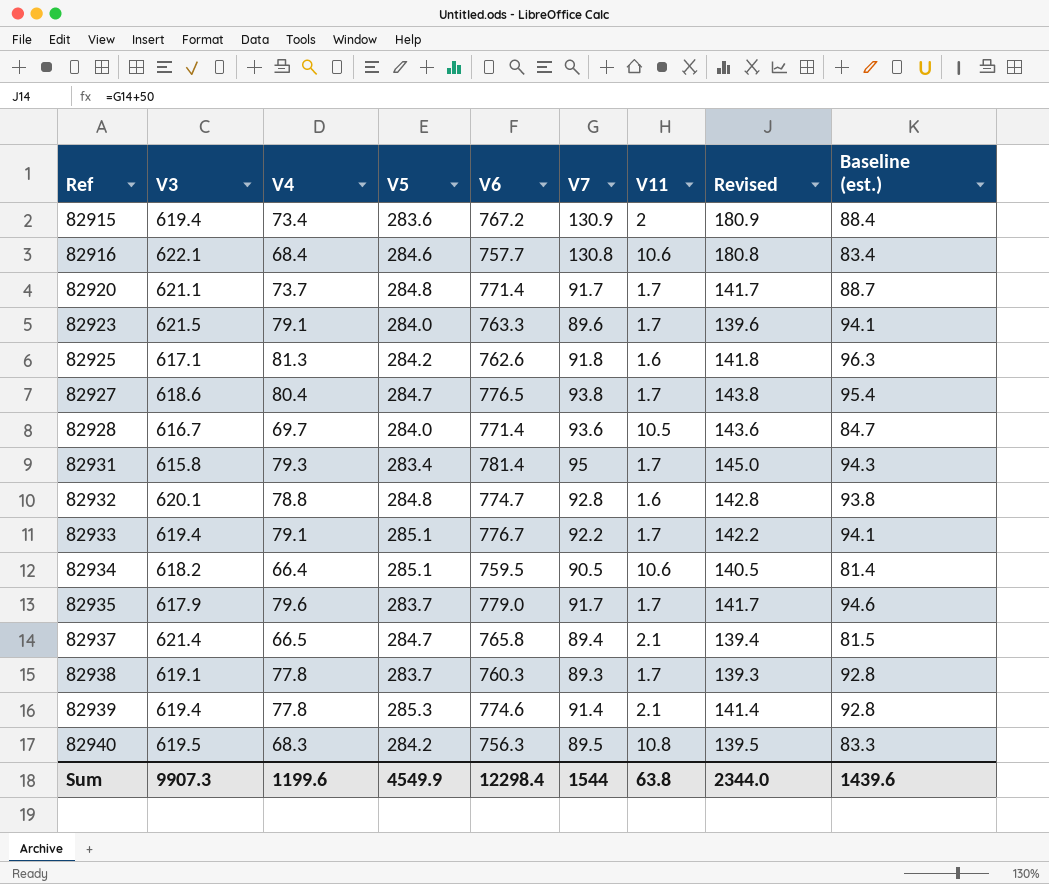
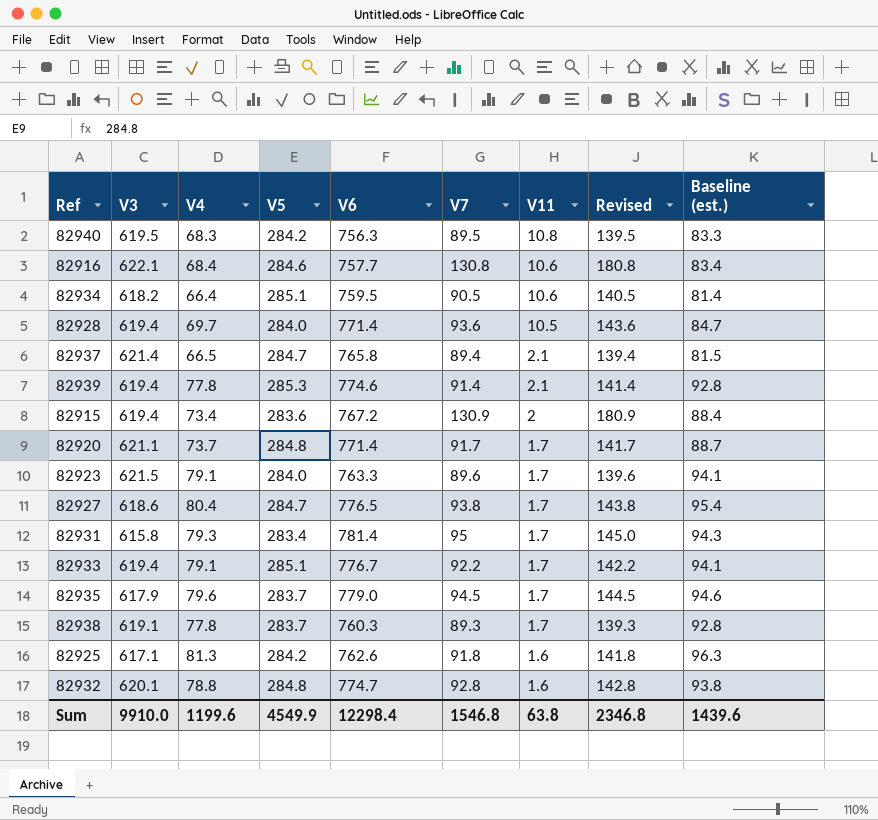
row order: Ref ascending -> V11 descending
82928 | V3: 616.7 -> 619.4
82935 | V7: 91.7 -> 94.5
82935 | Revised: 141.7 -> 144.5
Sum | V3: 9907.3 -> 9910.0
Sum | V7: 1544 -> 1546.8
Sum | Revised: 2344.0 -> 2346.8

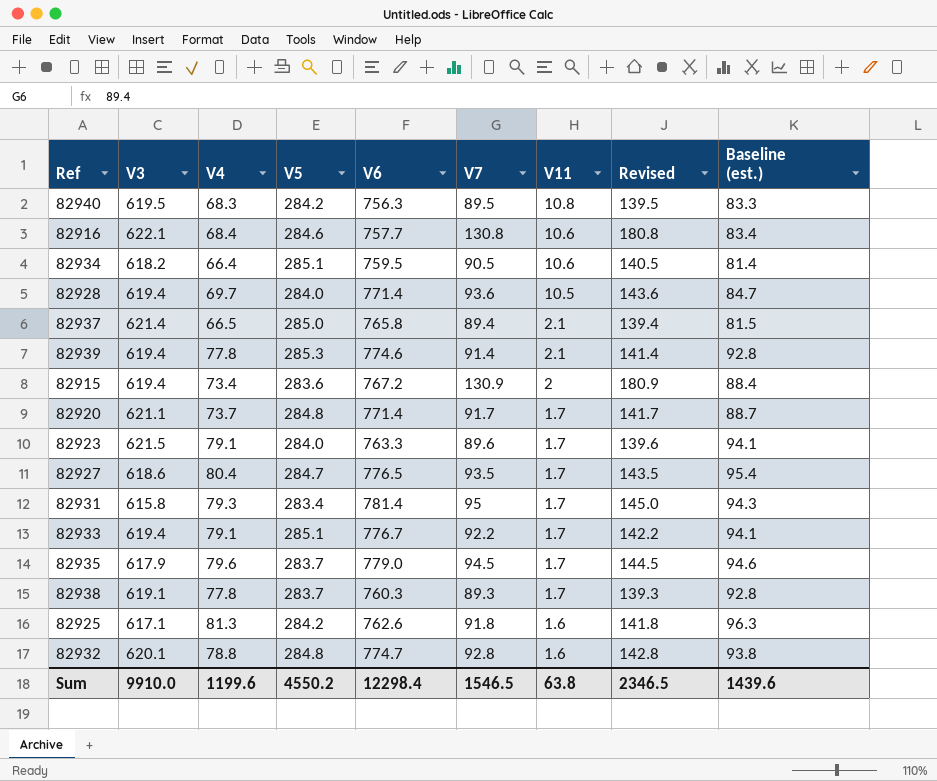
82937 | V5: 284.7 -> 285.0
82927 | V7: 93.8 -> 93.5
82927 | Revised: 143.8 -> 143.5
Sum | V5: 4549.9 -> 4550.2
Sum | V7: 1546.8 -> 1546.5
Sum | Revised: 2346.8 -> 2346.5

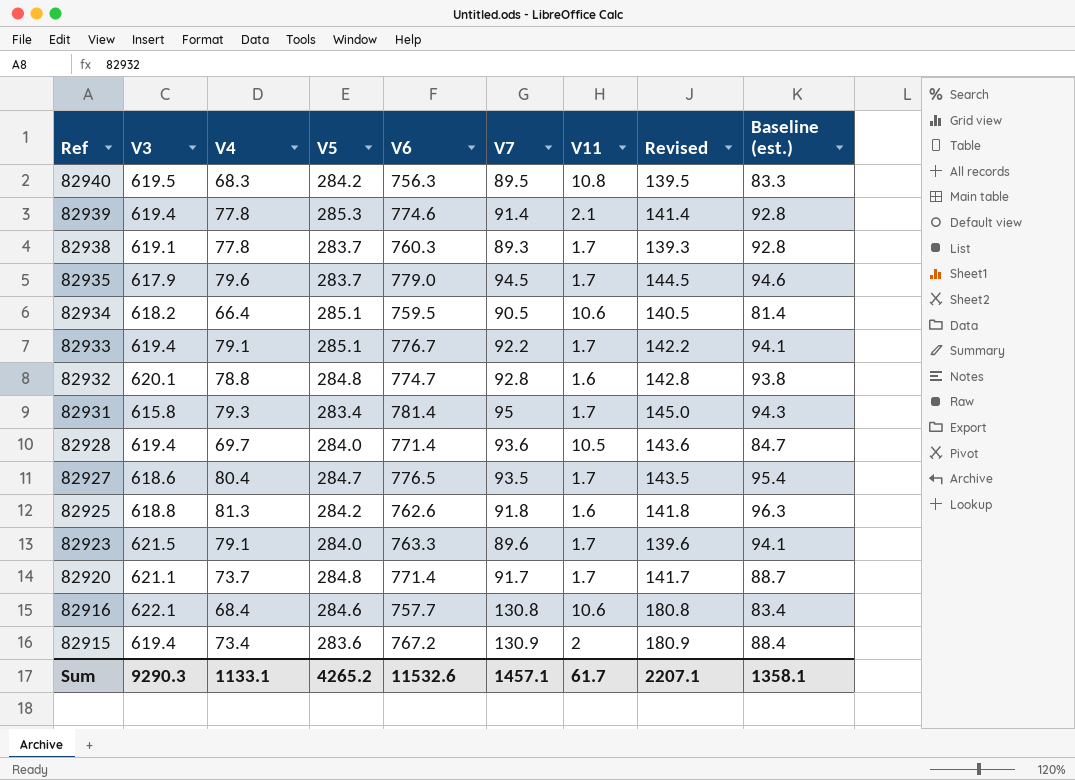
row order: V11 descending -> Ref descending
row 82937: 621.4 | 66.5 | 285.0 | 765.8 | 89.4 | 2.1 | 139.4 | 81.5 -> none
82925 | V3: 617.1 -> 618.8
Sum | V3: 9910.0 -> 9290.3
Sum | V4: 1199.6 -> 1133.1
Sum | V5: 4550.2 -> 4265.2
Sum | V6: 12298.4 -> 11532.6
Sum | V7: 1546.5 -> 1457.1
Sum | V11: 63.8 -> 61.7
Sum | Revised: 2346.5 -> 2207.1
Sum | Baseline (est.): 1439.6 -> 1358.1

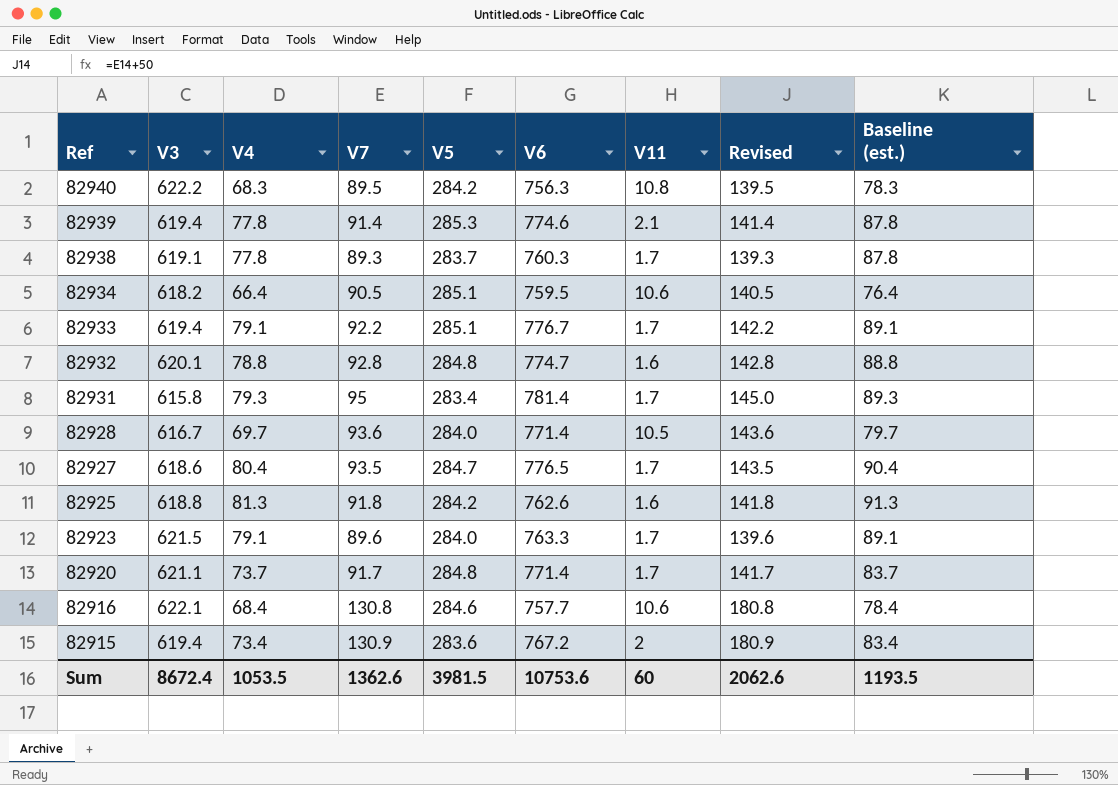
column V7 | position: 6 -> 4
column Baseline (est.) | formula: [V4] + 15 -> [V4] + 10
row 82935: 617.9 | 79.6 | 283.7 | 779.0 | 94.5 | 1.7 | 144.5 | 94.6 -> none
82940 | V3: 619.5 -> 622.2
82928 | V3: 619.4 -> 616.7
Sum | V3: 9290.3 -> 8672.4
Sum | V4: 1133.1 -> 1053.5
Sum | V7: 1457.1 -> 1362.6
Sum | V5: 4265.2 -> 3981.5
Sum | V6: 11532.6 -> 10753.6
Sum | V11: 61.7 -> 60
Sum | Revised: 2207.1 -> 2062.6
Sum | Baseline (est.): 1358.1 -> 1193.5

